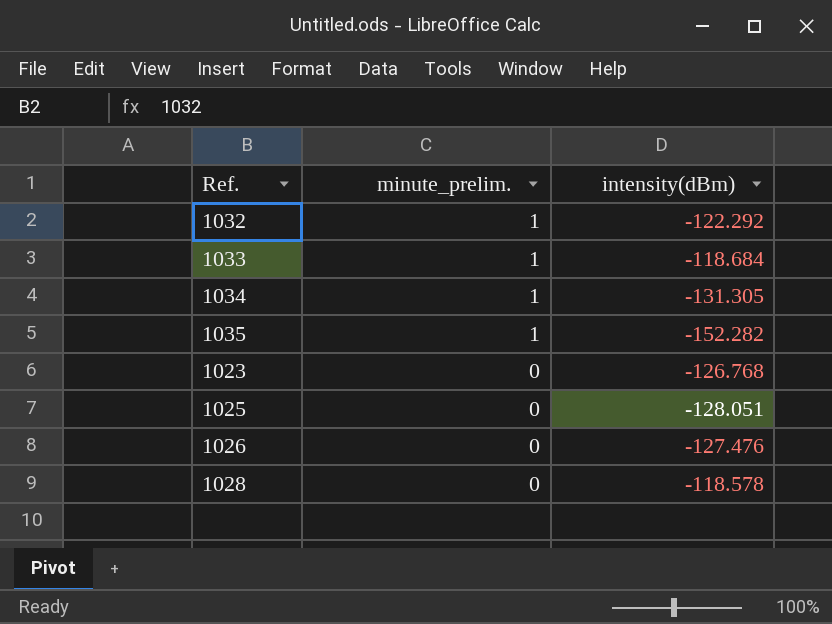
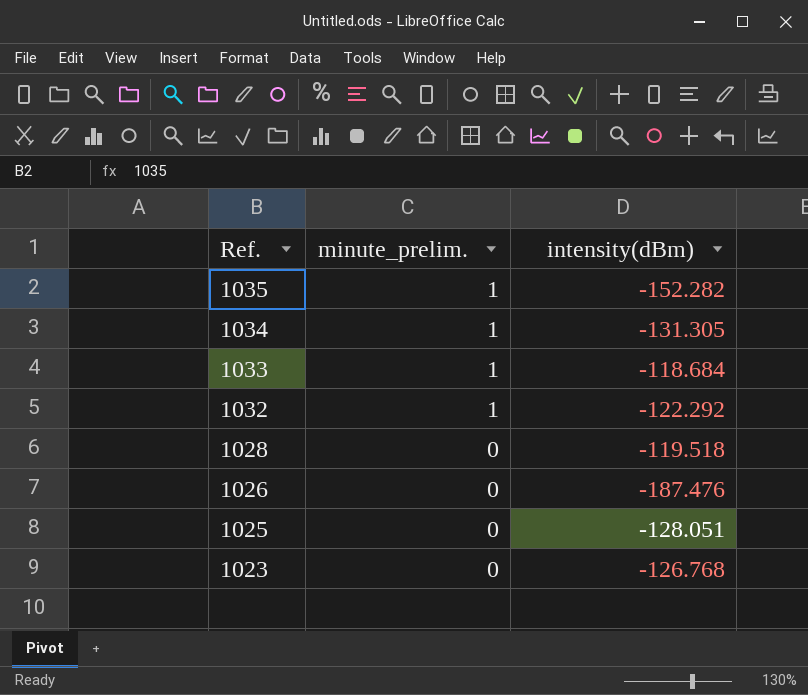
row order: minute_prelim. descending -> Ref. descending
1028 | intensity(dBm): -118.578 -> -119.518
1026 | intensity(dBm): -127.476 -> -187.476

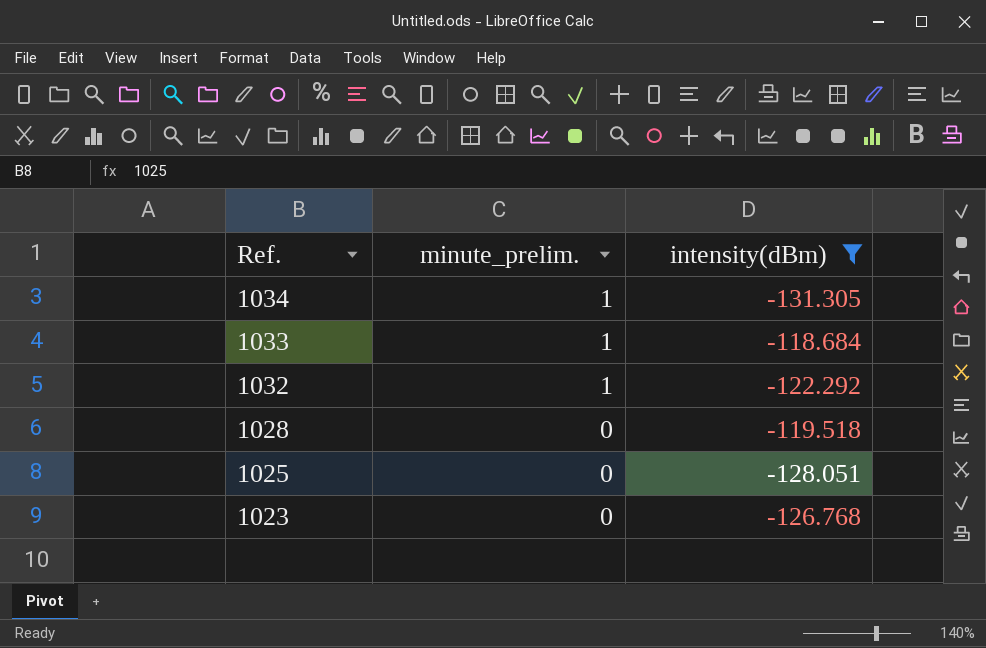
filter: none -> intensity(dBm) >= -131.305

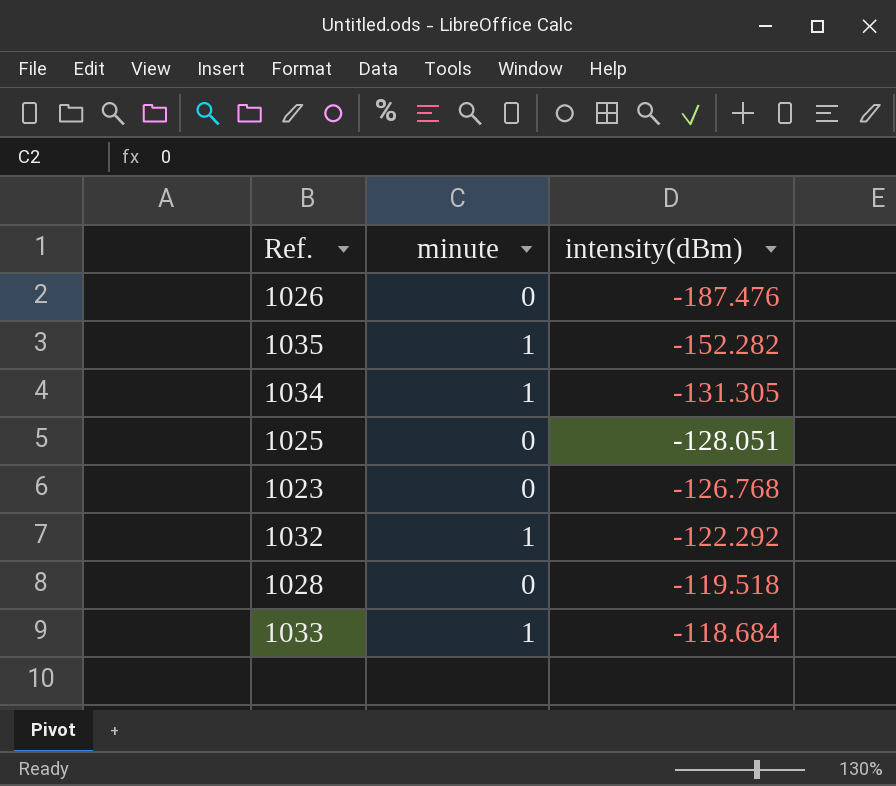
filter: intensity(dBm) >= -131.305 -> none
row order: Ref. descending -> intensity(dBm) ascending
column name: minute_prelim. -> minute

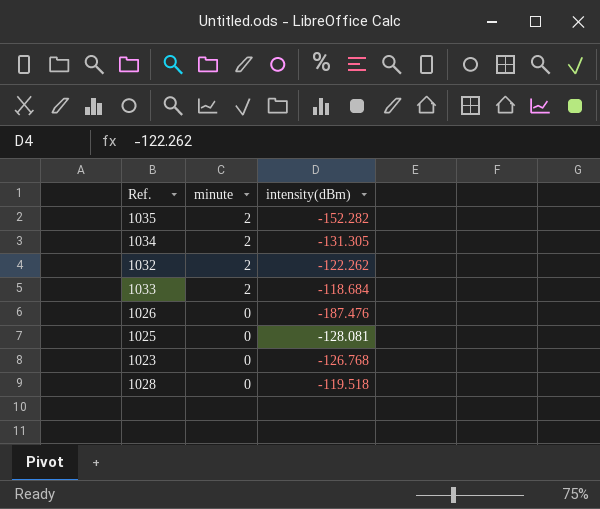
row order: intensity(dBm) ascending -> minute descending
1035 | minute: 1 -> 2
1034 | minute: 1 -> 2
1032 | minute: 1 -> 2
1032 | intensity(dBm): -122.292 -> -122.262
1033 | minute: 1 -> 2
1025 | intensity(dBm): -128.051 -> -128.081

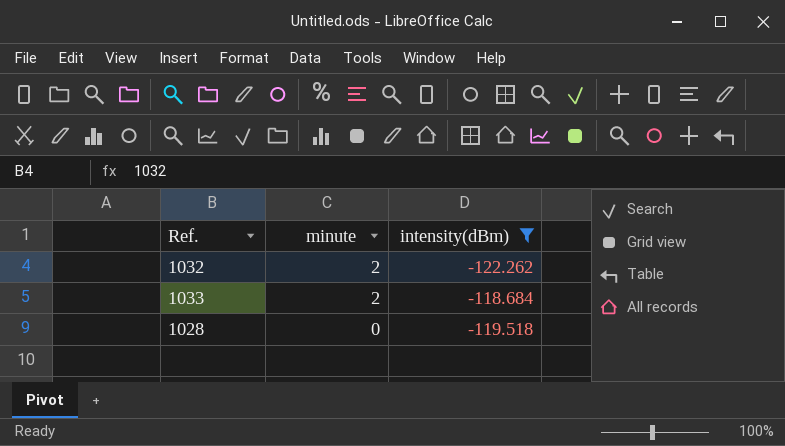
filter: none -> intensity(dBm) >= -122.262

